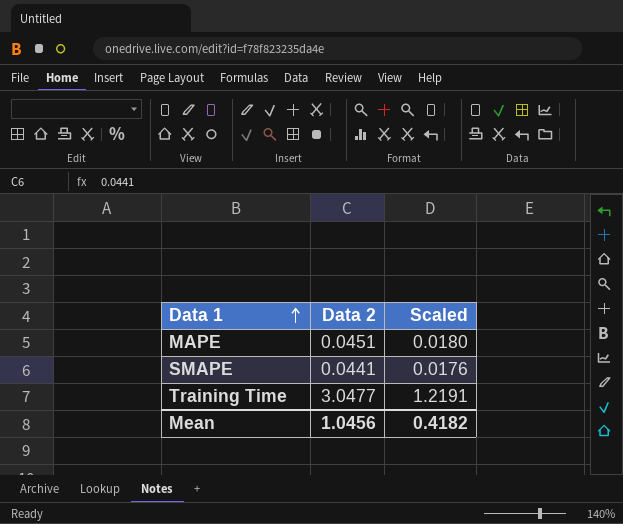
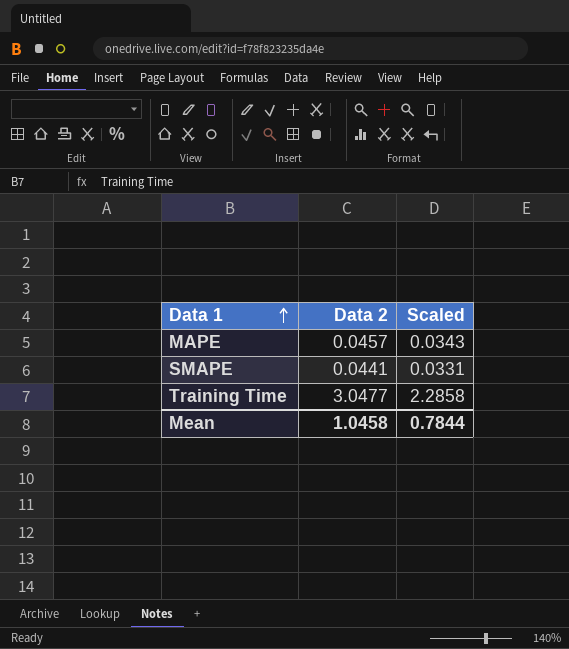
column Scaled | formula: [Data 2] * 0.4 -> [Data 2] * 0.75
MAPE | Data 2: 0.0451 -> 0.0457
Mean | Data 2: 1.0456 -> 1.0458
Mean | Scaled: 0.4182 -> 0.7844

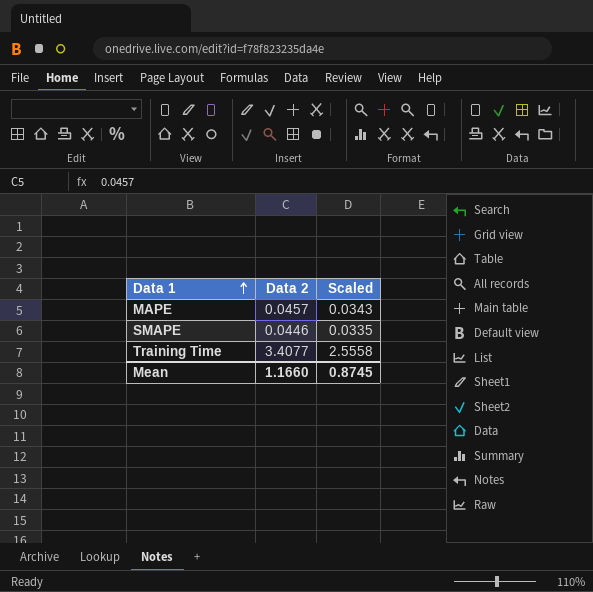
SMAPE | Data 2: 0.0441 -> 0.0446
SMAPE | Scaled: 0.0331 -> 0.0335
Training Time | Data 2: 3.0477 -> 3.4077
Training Time | Scaled: 2.2858 -> 2.5558
Mean | Data 2: 1.0458 -> 1.1660
Mean | Scaled: 0.7844 -> 0.8745

